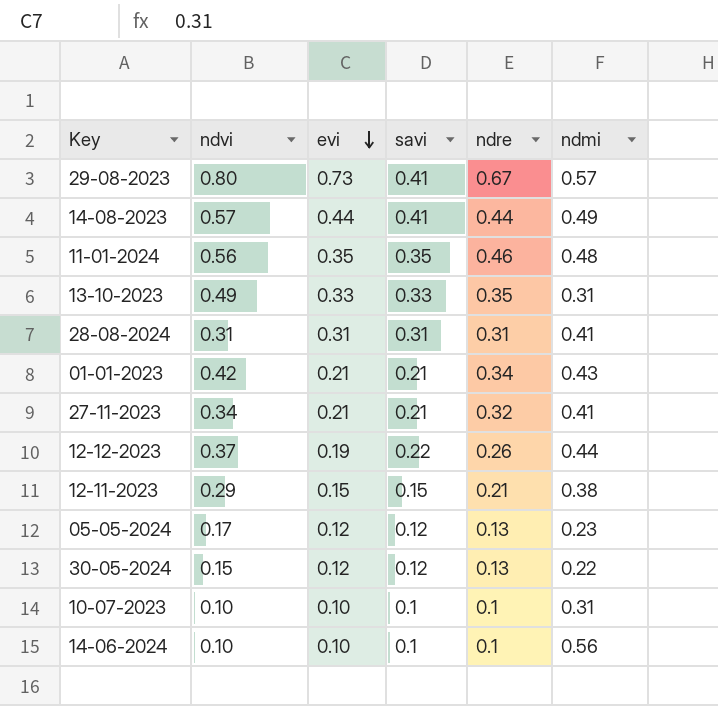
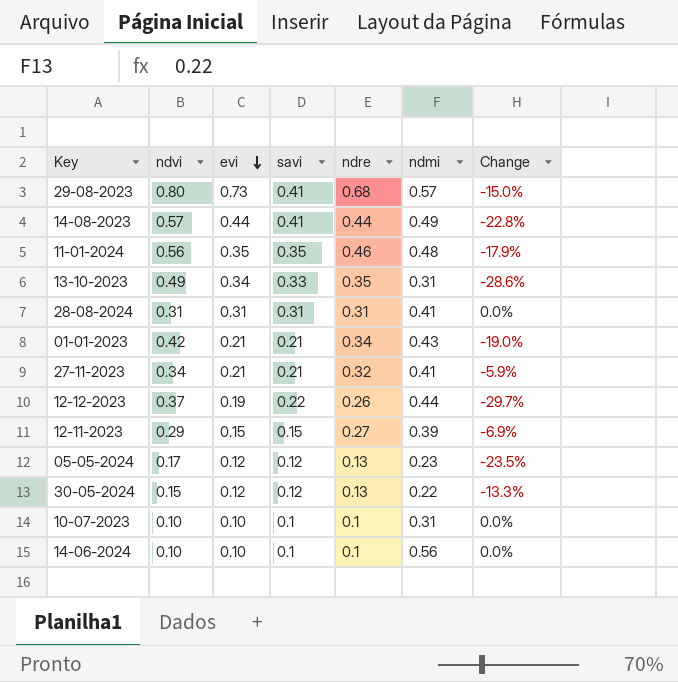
column Change | formula: none -> ([ndre] - [ndvi]) / [ndvi]
29-08-2023 | ndre: 0.67 -> 0.68
13-10-2023 | evi: 0.33 -> 0.34
12-11-2023 | ndre: 0.21 -> 0.27
12-11-2023 | ndmi: 0.38 -> 0.39

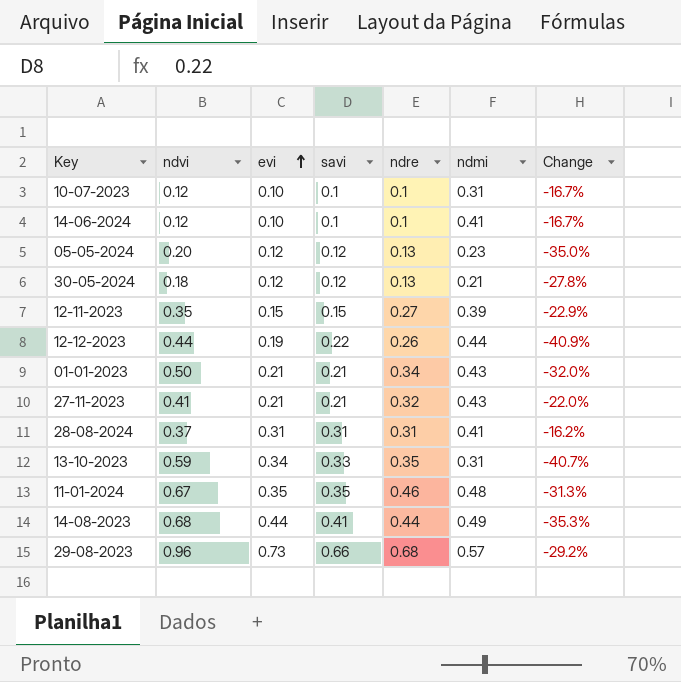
row order: evi descending -> evi ascending
10-07-2023 | ndvi: 0.10 -> 0.12
10-07-2023 | Change: 0.0% -> -16.7%
14-06-2024 | ndvi: 0.10 -> 0.12
14-06-2024 | ndmi: 0.56 -> 0.41
14-06-2024 | Change: 0.0% -> -16.7%
05-05-2024 | ndvi: 0.17 -> 0.20
05-05-2024 | Change: -23.5% -> -35.0%
30-05-2024 | ndvi: 0.15 -> 0.18
30-05-2024 | ndmi: 0.22 -> 0.21
30-05-2024 | Change: -13.3% -> -27.8%
12-11-2023 | ndvi: 0.29 -> 0.35
12-11-2023 | Change: -6.9% -> -22.9%
12-12-2023 | ndvi: 0.37 -> 0.44
12-12-2023 | Change: -29.7% -> -40.9%
01-01-2023 | ndvi: 0.42 -> 0.50
01-01-2023 | Change: -19.0% -> -32.0%
27-11-2023 | ndvi: 0.34 -> 0.41
27-11-2023 | ndmi: 0.41 -> 0.43
27-11-2023 | Change: -5.9% -> -22.0%
28-08-2024 | ndvi: 0.31 -> 0.37
28-08-2024 | Change: 0.0% -> -16.2%
13-10-2023 | ndvi: 0.49 -> 0.59
13-10-2023 | Change: -28.6% -> -40.7%
11-01-2024 | ndvi: 0.56 -> 0.67
11-01-2024 | Change: -17.9% -> -31.3%
14-08-2023 | ndvi: 0.57 -> 0.68
14-08-2023 | Change: -22.8% -> -35.3%
29-08-2023 | ndvi: 0.80 -> 0.96
29-08-2023 | savi: 0.41 -> 0.66
29-08-2023 | Change: -15.0% -> -29.2%

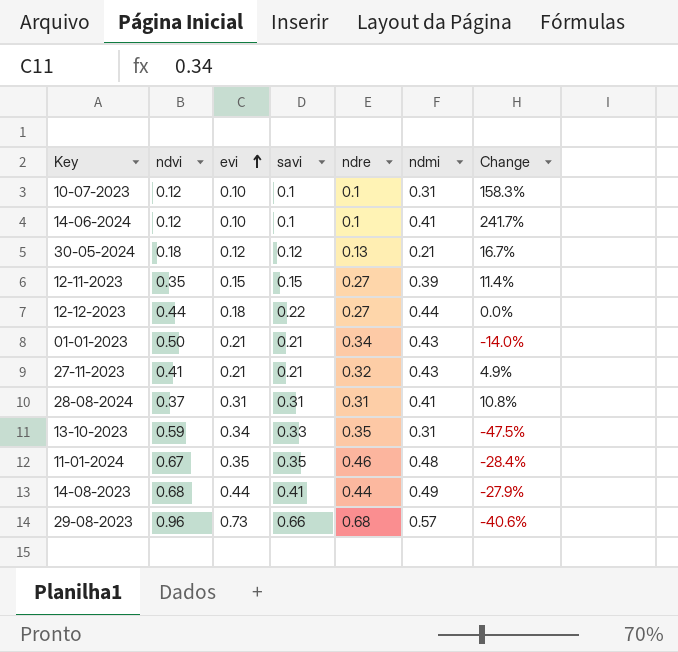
column Change | formula: ([ndre] - [ndvi]) / [ndvi] -> ([ndmi] - [ndvi]) / [ndvi]
row 05-05-2024: 0.20 | 0.12 | 0.12 | 0.13 | 0.23 | -35.0% -> none
12-12-2023 | evi: 0.19 -> 0.18
12-12-2023 | ndre: 0.26 -> 0.27

